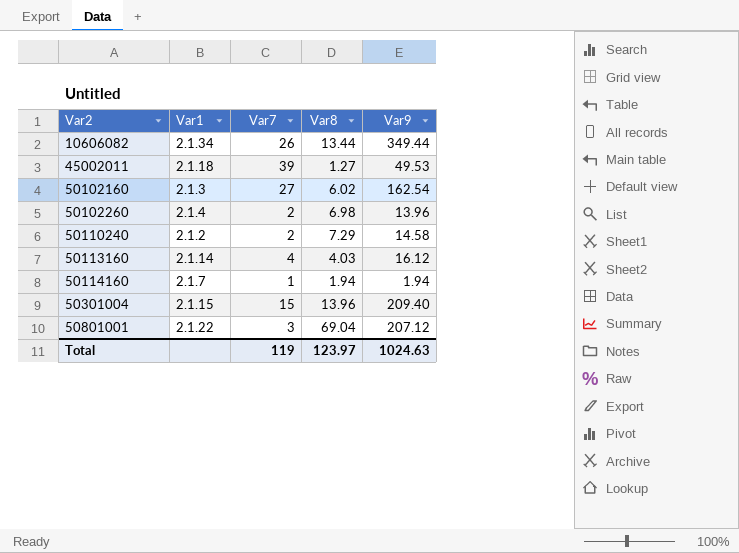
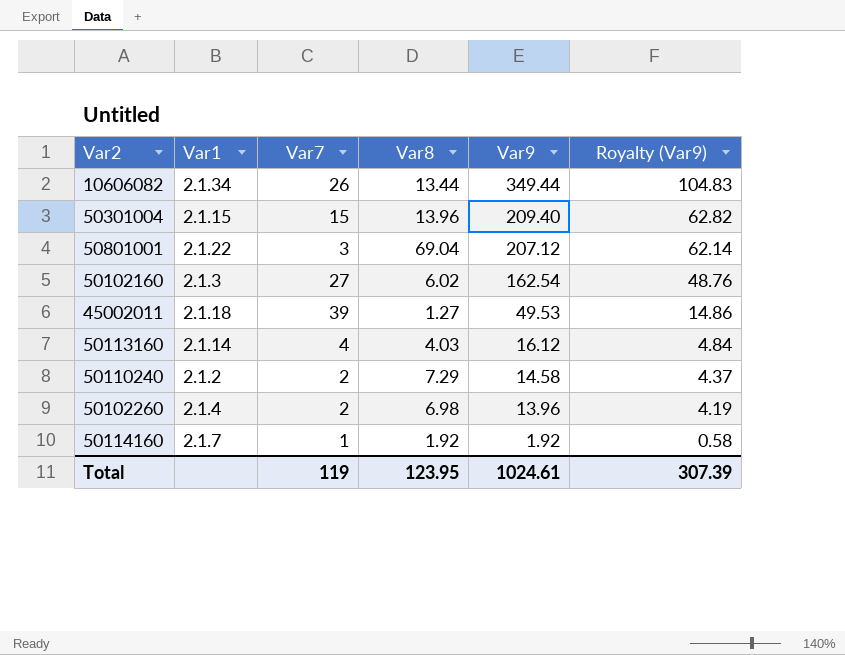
row order: Var2 ascending -> Var9 descending
column Royalty (Var9) | formula: none -> [Var9] * 0.3
50114160 | Var8: 1.94 -> 1.92
50114160 | Var9: 1.94 -> 1.92
Total | Var8: 123.97 -> 123.95
Total | Var9: 1024.63 -> 1024.61

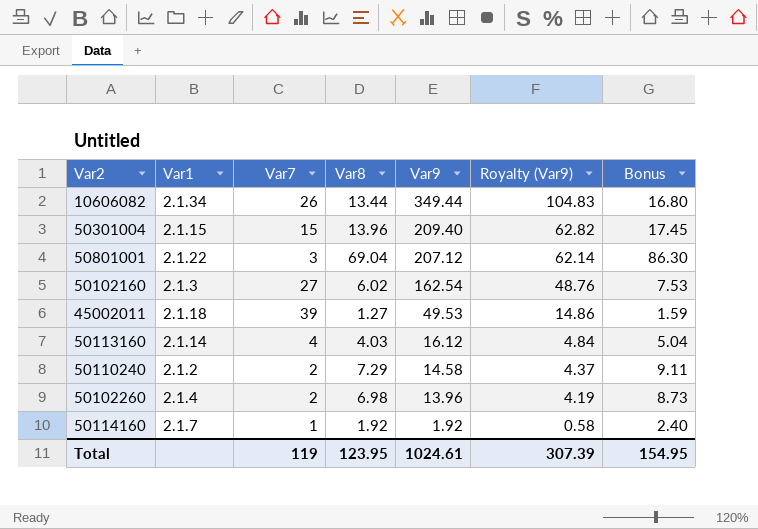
column Bonus | formula: none -> [Var8] * 1.25

